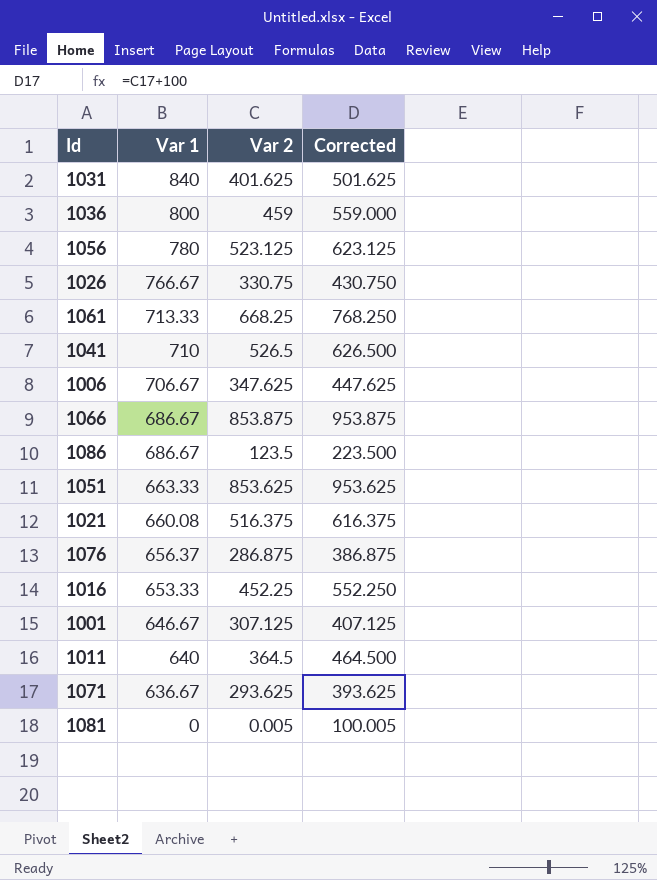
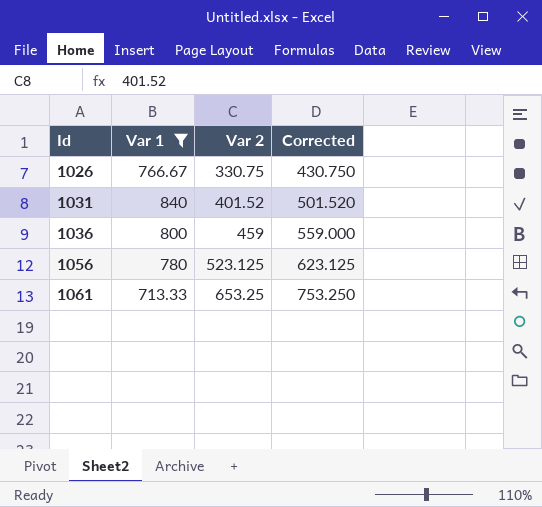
filter: none -> Var 1 >= 713.33
row order: Var 1 descending -> Id ascending
1031 | Var 2: 401.625 -> 401.52
1031 | Corrected: 501.625 -> 501.520
1061 | Var 2: 668.25 -> 653.25
1061 | Corrected: 768.250 -> 753.250

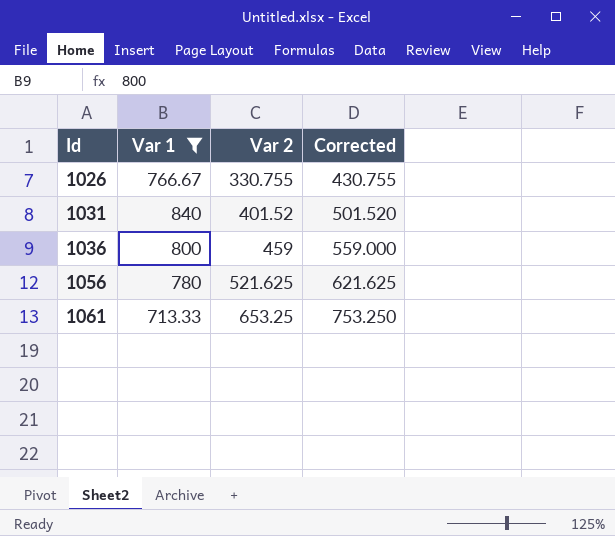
1026 | Var 2: 330.75 -> 330.755
1026 | Corrected: 430.750 -> 430.755
1056 | Var 2: 523.125 -> 521.625
1056 | Corrected: 623.125 -> 621.625

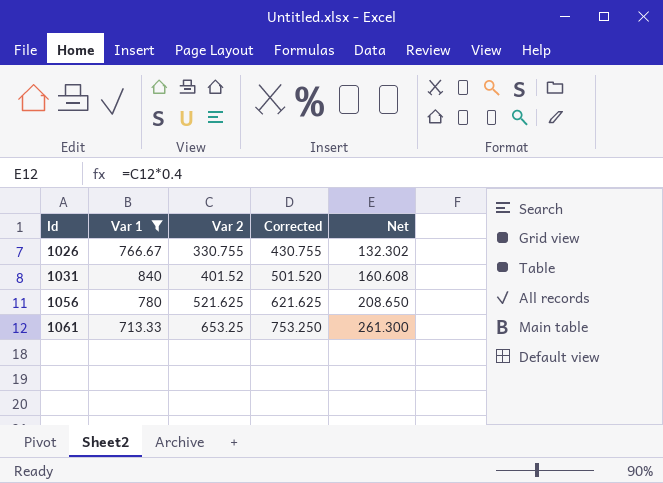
column Net | formula: none -> [Var 2] * 0.4
row 1036: 800 | 459 | 559.000 -> none

